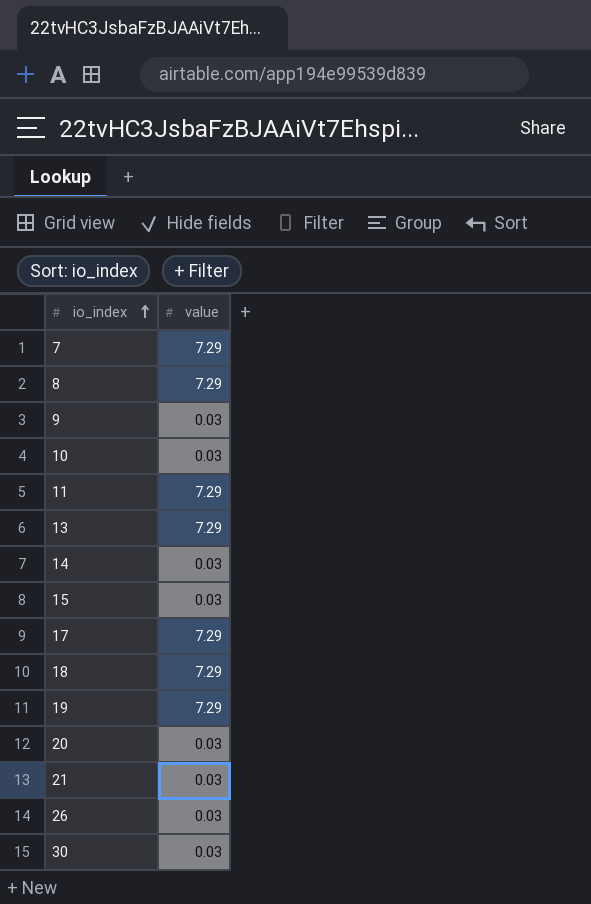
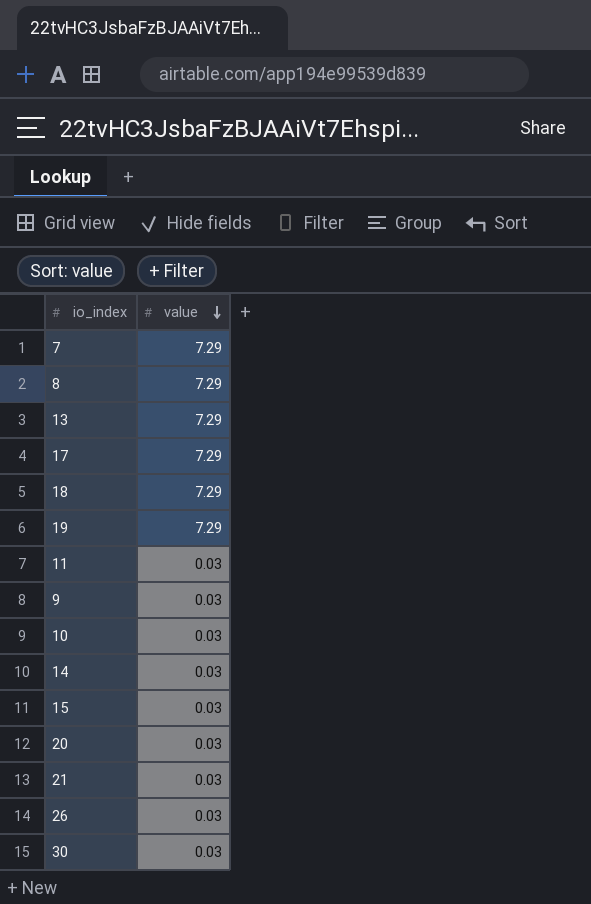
row order: io_index ascending -> value descending
11 | value: 7.29 -> 0.03

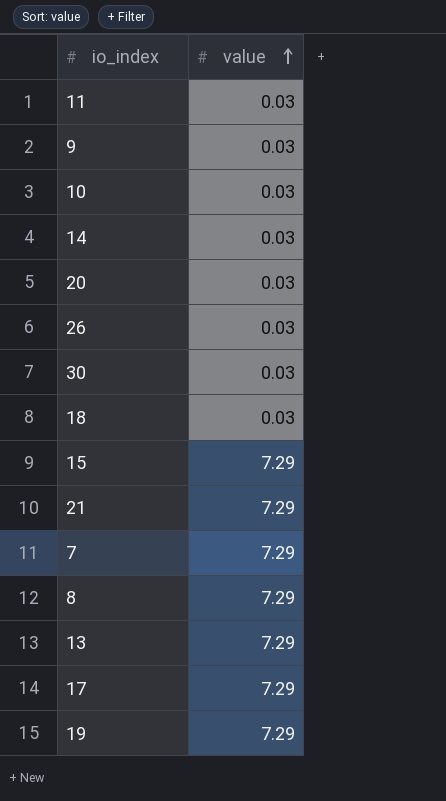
row order: value descending -> value ascending
18 | value: 7.29 -> 0.03
15 | value: 0.03 -> 7.29
21 | value: 0.03 -> 7.29

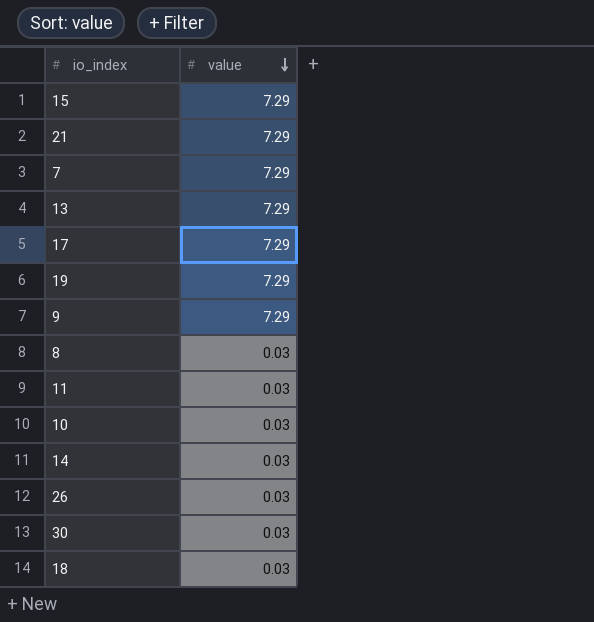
row order: value ascending -> value descending
row 20: 0.03 -> none
9 | value: 0.03 -> 7.29
8 | value: 7.29 -> 0.03

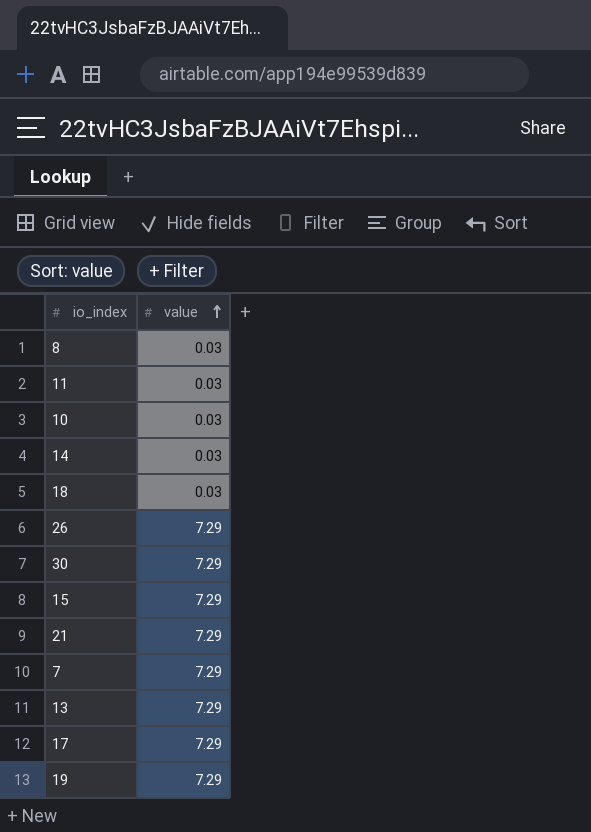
row order: value descending -> value ascending
row 9: 7.29 -> none
26 | value: 0.03 -> 7.29
30 | value: 0.03 -> 7.29

